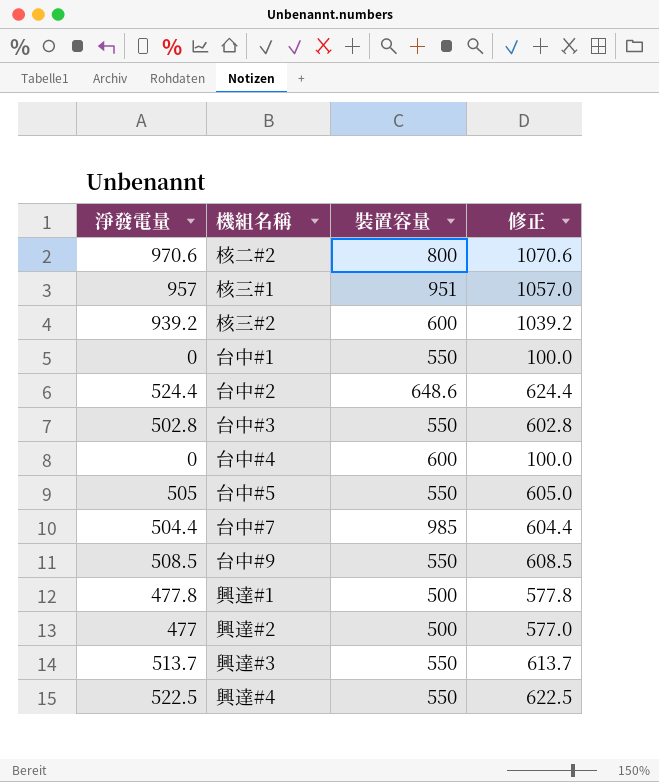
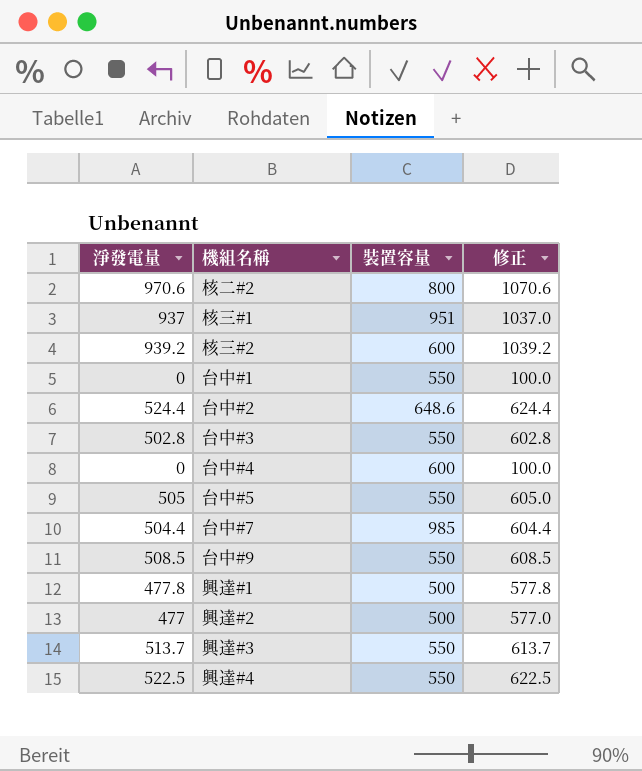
核三#1 | 淨發電量: 957 -> 937
核三#1 | 修正: 1057.0 -> 1037.0

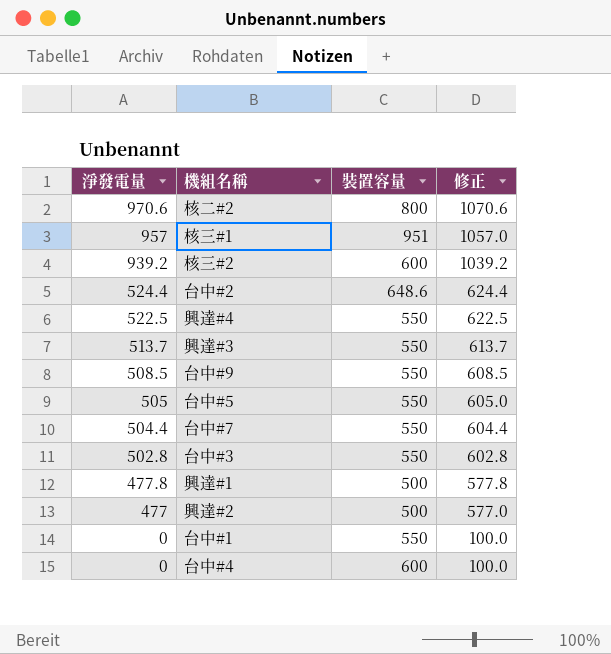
row order: none -> 淨發電量 descending
核三#1 | 淨發電量: 937 -> 957
核三#1 | 修正: 1037.0 -> 1057.0
台中#7 | 裝置容量: 985 -> 550

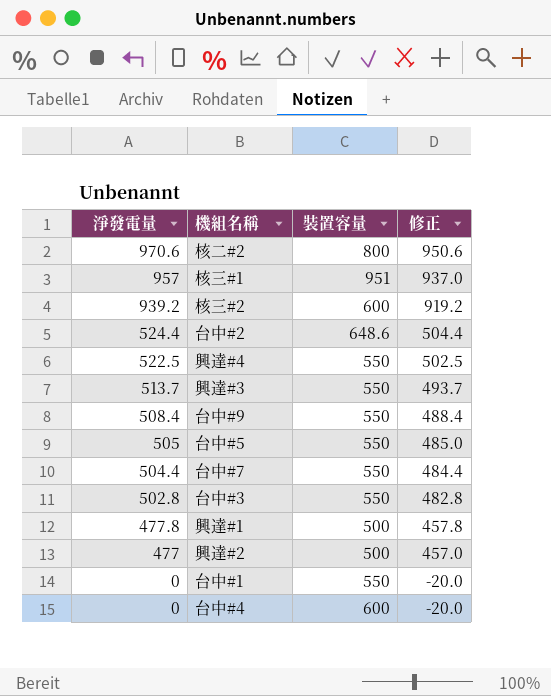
column 修正 | formula: [淨發電量] + 100 -> [淨發電量] - 20
台中#9 | 淨發電量: 508.5 -> 508.4

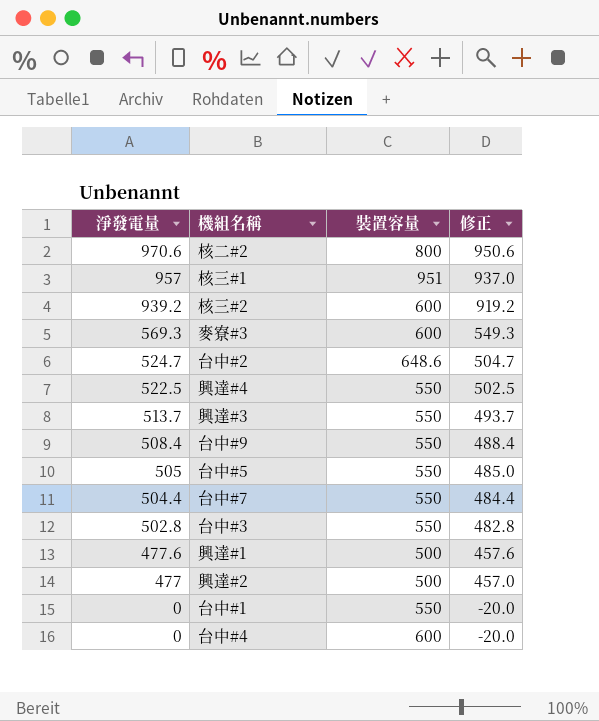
row 麥寮#3: none -> 569.3 | 600 | 549.3
台中#2 | 淨發電量: 524.4 -> 524.7
台中#2 | 修正: 504.4 -> 504.7
興達#1 | 淨發電量: 477.8 -> 477.6
興達#1 | 修正: 457.8 -> 457.6

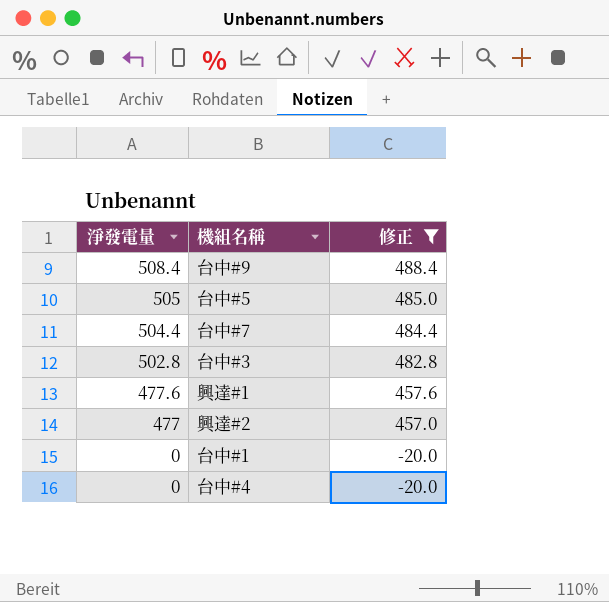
filter: none -> 修正 <= 488.4
column 裝置容量 | position: 3 -> none

